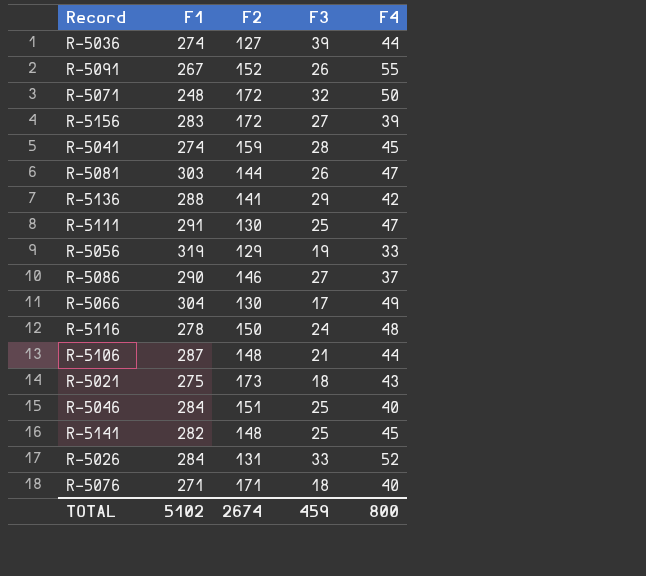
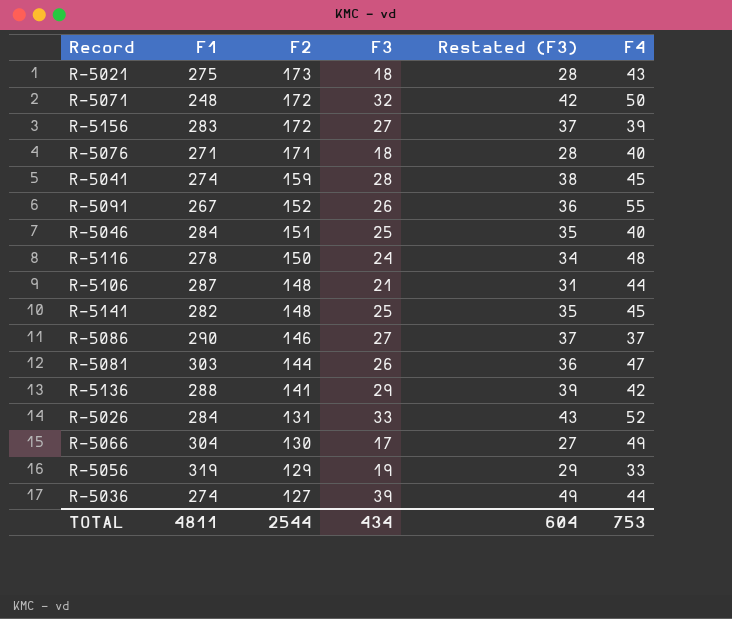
row order: none -> F2 descending
column Restated (F3) | formula: none -> [F3] + 10
row R-5111: 291 | 130 | 25 | 47 -> none
TOTAL | F1: 5102 -> 4811
TOTAL | F2: 2674 -> 2544
TOTAL | F3: 459 -> 434
TOTAL | F4: 800 -> 753

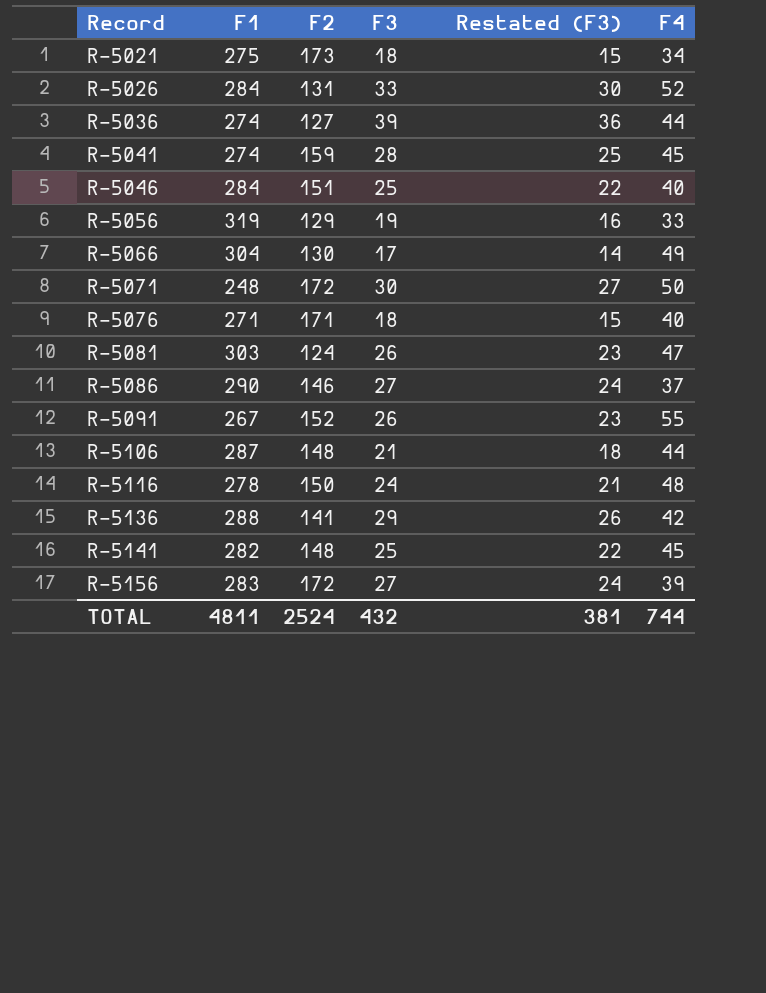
row order: F2 descending -> Record ascending
column Restated (F3) | formula: [F3] + 10 -> [F3] - 3
R-5021 | F4: 43 -> 34
R-5071 | F3: 32 -> 30
R-5081 | F2: 144 -> 124
TOTAL | F2: 2544 -> 2524
TOTAL | F3: 434 -> 432
TOTAL | Restated (F3): 604 -> 381
TOTAL | F4: 753 -> 744

